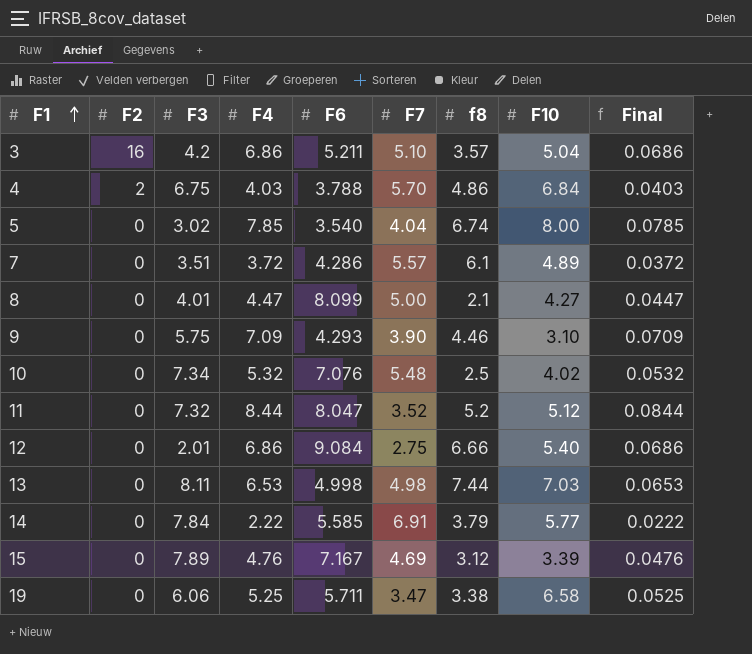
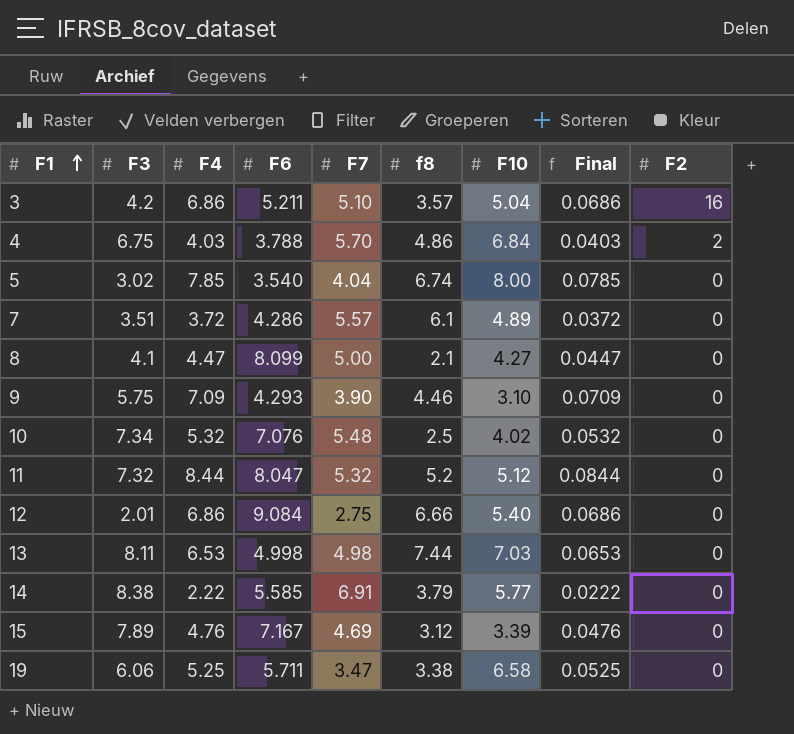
column F2 | position: 2 -> 9
8 | F3: 4.01 -> 4.1
11 | F7: 3.52 -> 5.32
14 | F3: 7.84 -> 8.38

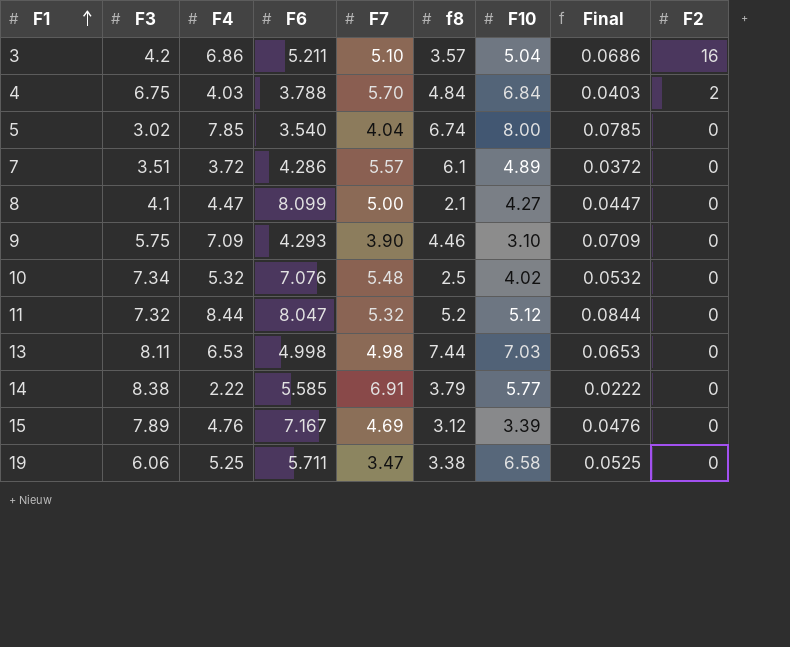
row 12: 2.01 | 6.86 | 9.084 | 2.75 | 6.66 | 5.40 | 0.0686 | 0 -> none
4 | f8: 4.86 -> 4.84

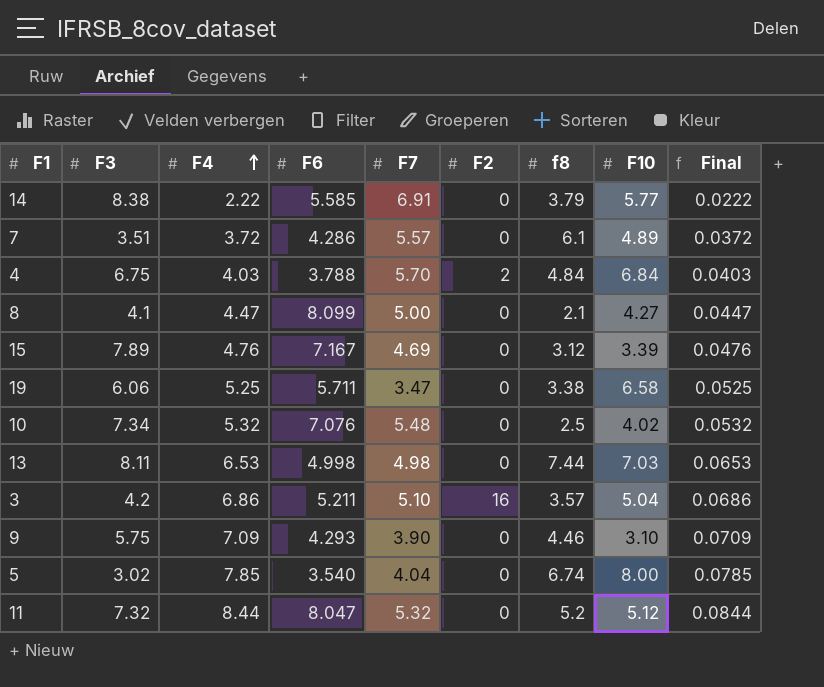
row order: F1 ascending -> F4 ascending
column F2 | position: 9 -> 6

